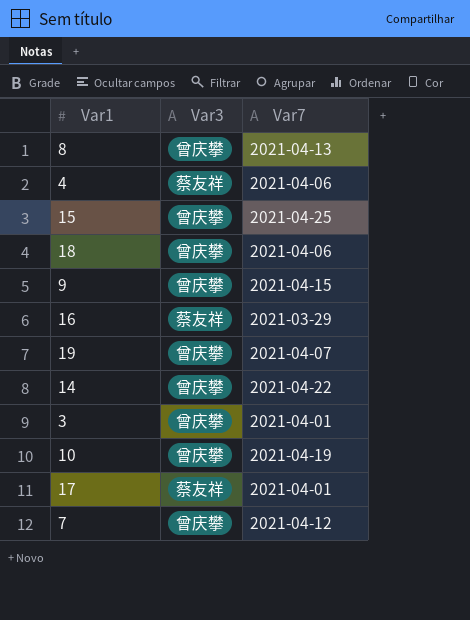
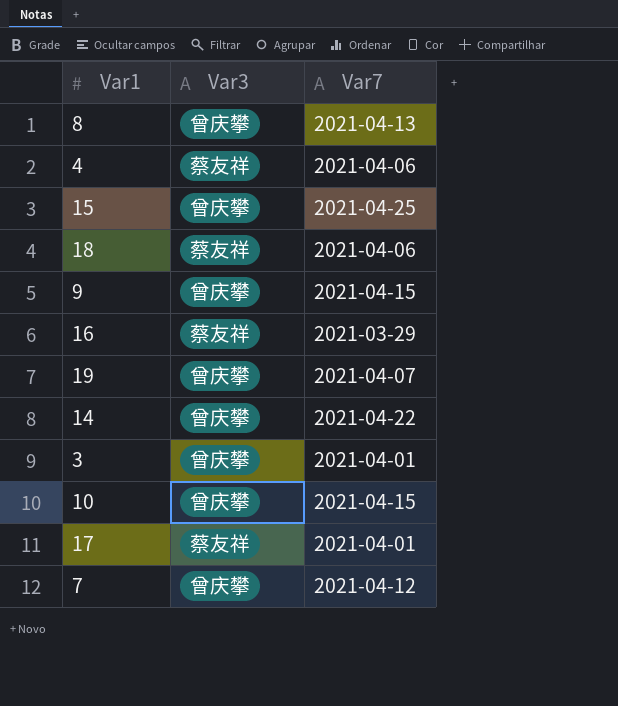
18 | Var3: 曾庆攀 -> 蔡友祥
10 | Var7: 2021-04-19 -> 2021-04-15

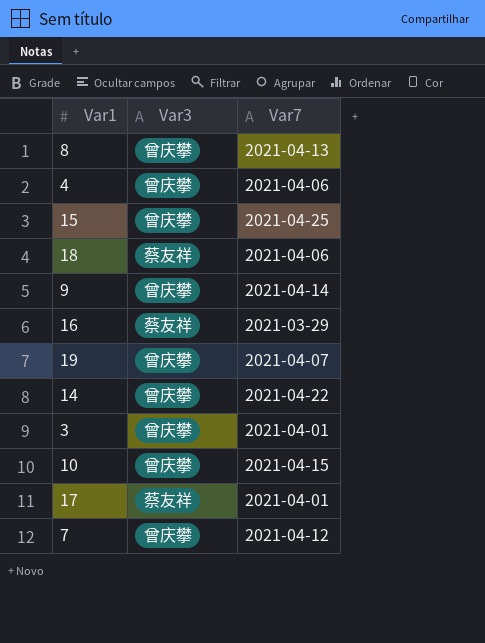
4 | Var3: 蔡友祥 -> 曾庆攀
9 | Var7: 2021-04-15 -> 2021-04-14

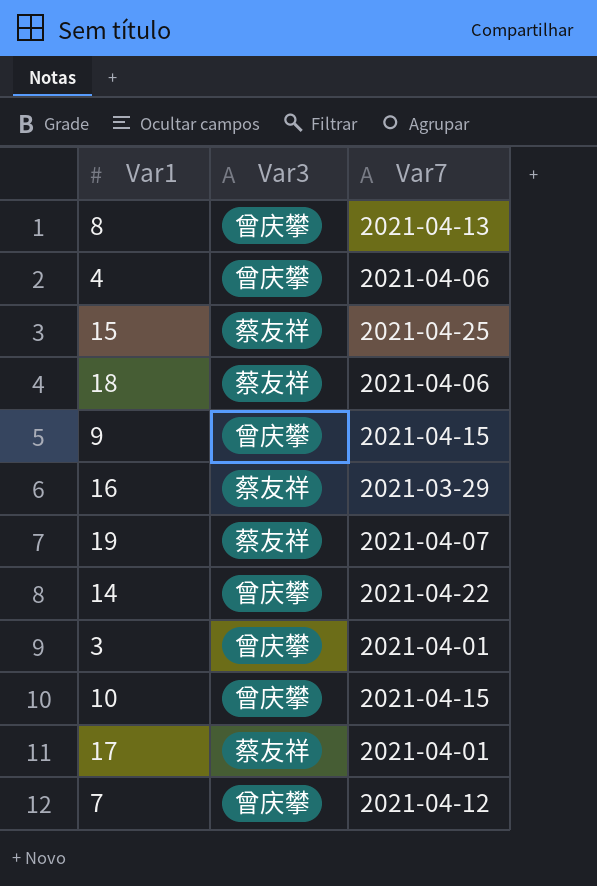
15 | Var3: 曾庆攀 -> 蔡友祥
9 | Var7: 2021-04-14 -> 2021-04-15
19 | Var3: 曾庆攀 -> 蔡友祥

